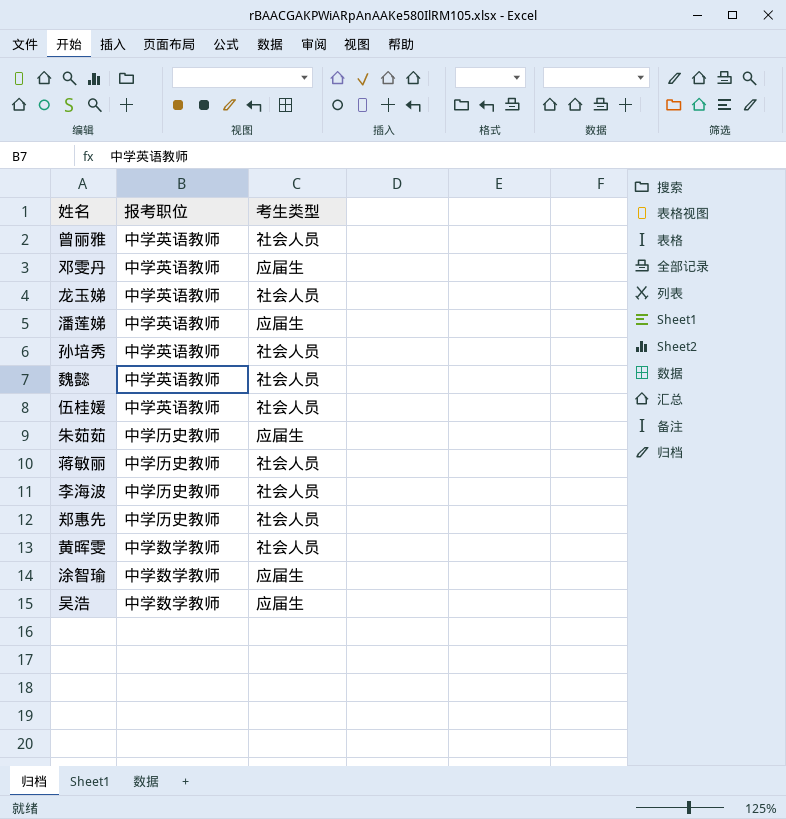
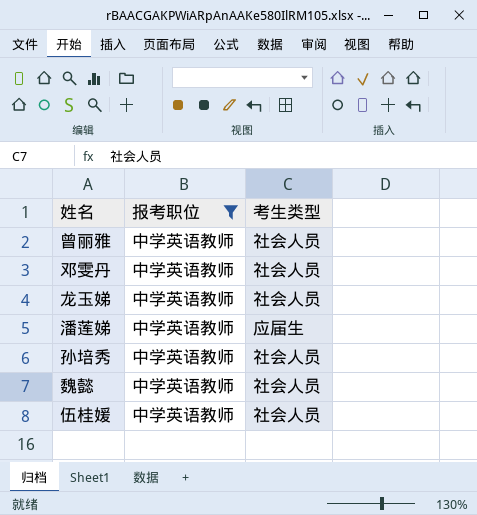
filter: none -> 报考职位 = 中学英语教师
邓雯丹 | 考生类型: 应届生 -> 社会人员

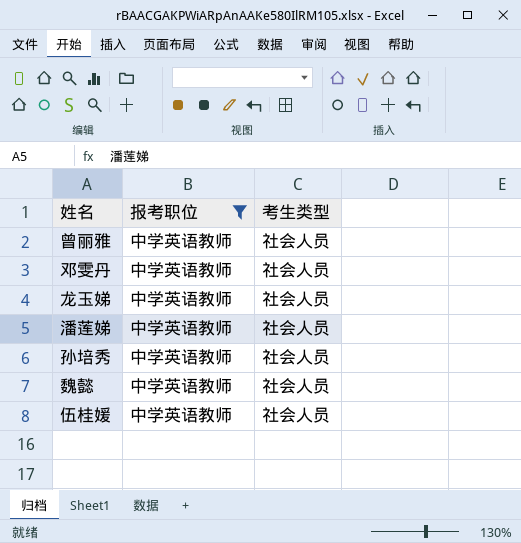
潘莲娣 | 考生类型: 应届生 -> 社会人员

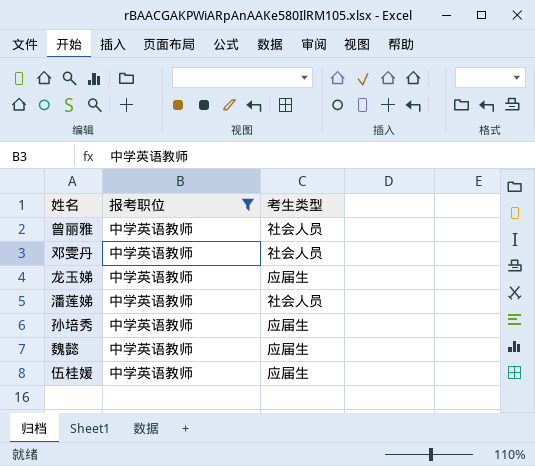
龙玉娣 | 考生类型: 社会人员 -> 应届生
孙培秀 | 考生类型: 社会人员 -> 应届生
魏懿 | 考生类型: 社会人员 -> 应届生
伍桂媛 | 考生类型: 社会人员 -> 应届生

